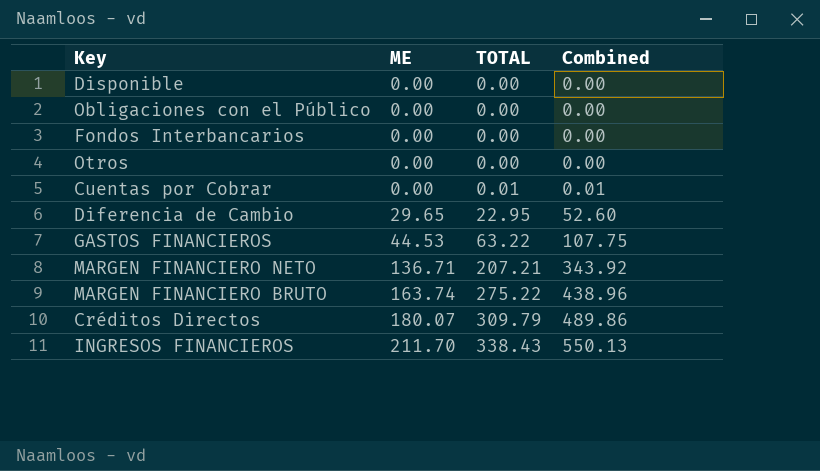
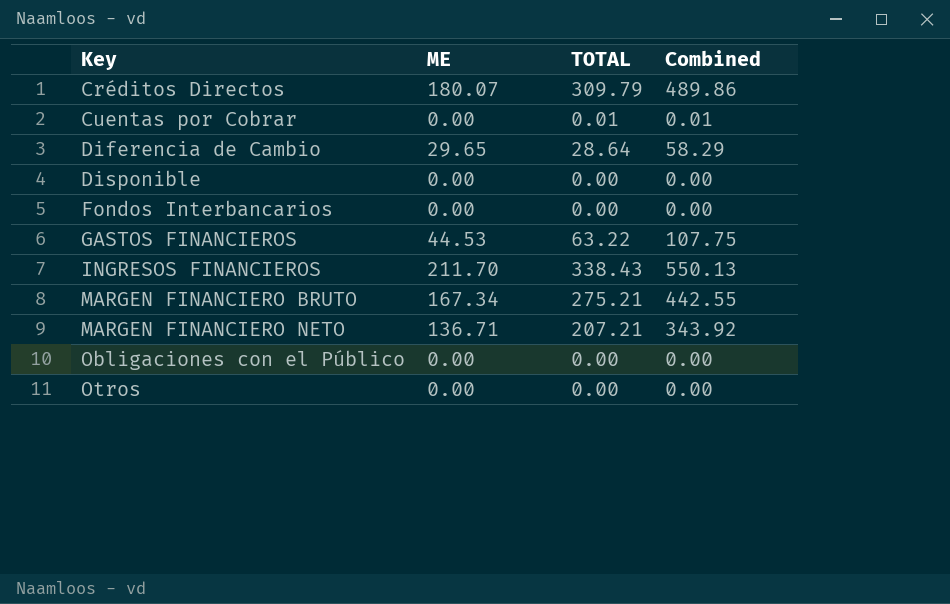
row order: ME ascending -> Key ascending
Diferencia de Cambio | TOTAL: 22.95 -> 28.64
Diferencia de Cambio | Combined: 52.60 -> 58.29
MARGEN FINANCIERO BRUTO | ME: 163.74 -> 167.34
MARGEN FINANCIERO BRUTO | TOTAL: 275.22 -> 275.21
MARGEN FINANCIERO BRUTO | Combined: 438.96 -> 442.55

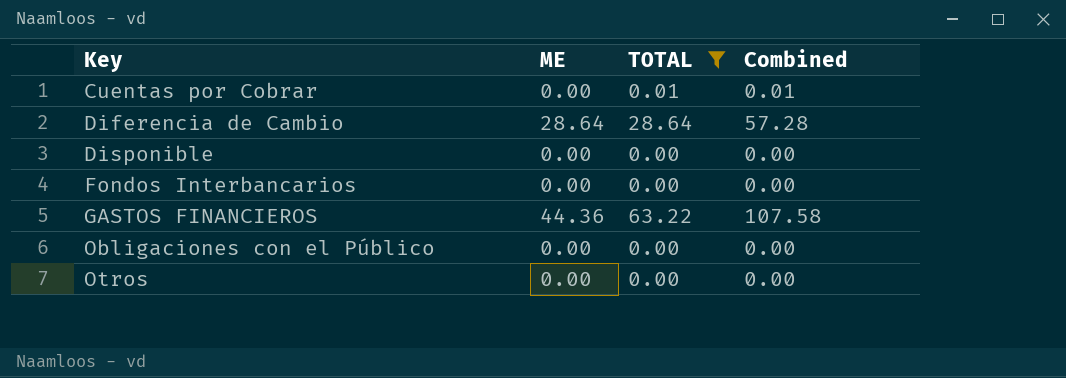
filter: none -> TOTAL <= 63.22
Diferencia de Cambio | ME: 29.65 -> 28.64
Diferencia de Cambio | Combined: 58.29 -> 57.28
GASTOS FINANCIEROS | ME: 44.53 -> 44.36
GASTOS FINANCIEROS | Combined: 107.75 -> 107.58

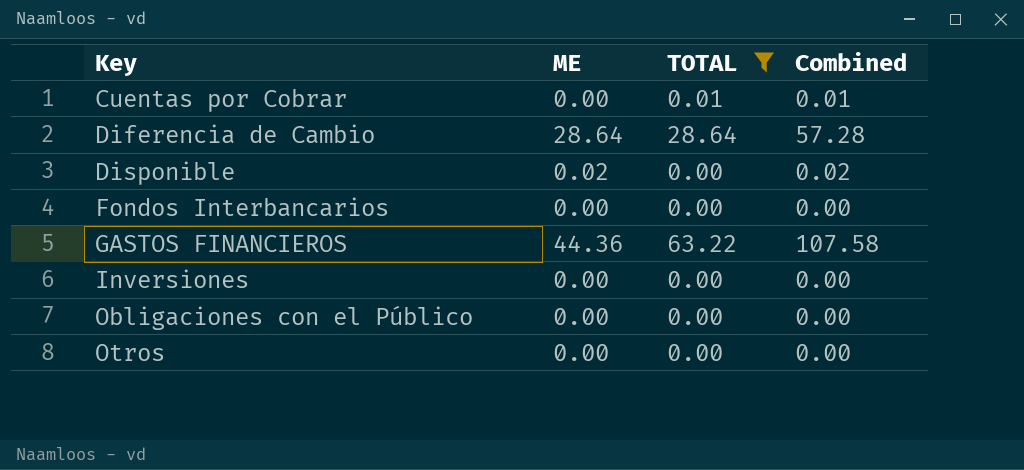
Disponible | ME: 0.00 -> 0.02
Disponible | Combined: 0.00 -> 0.02
row Inversiones: none -> 0.00 | 0.00 | 0.00

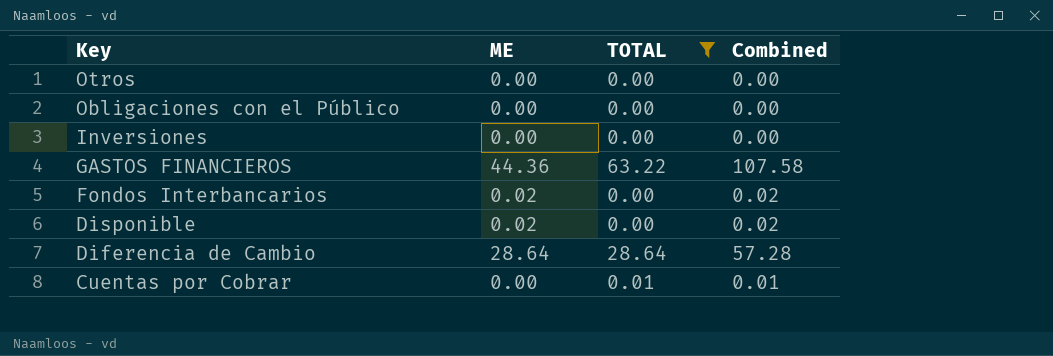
row order: Key ascending -> Key descending
Fondos Interbancarios | ME: 0.00 -> 0.02
Fondos Interbancarios | Combined: 0.00 -> 0.02

